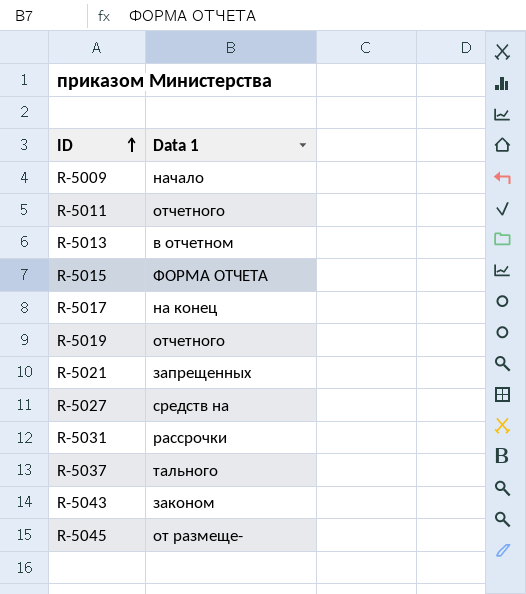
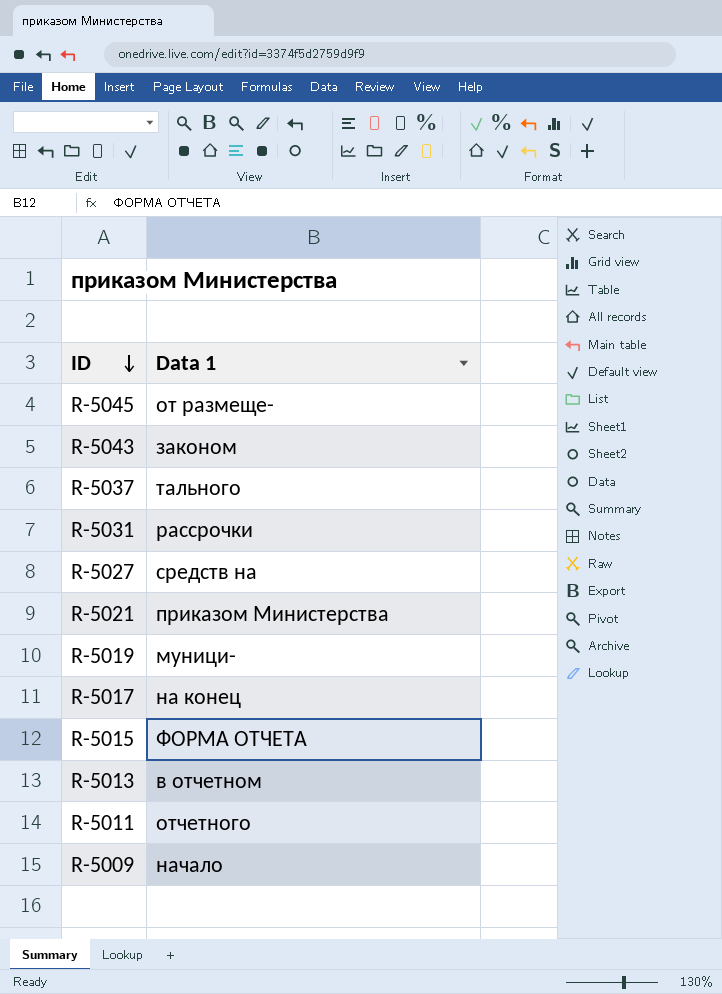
row order: ID ascending -> ID descending
R-5021 | Data 1: запрещенных -> приказом Министерства
R-5019 | Data 1: отчетного -> муници-

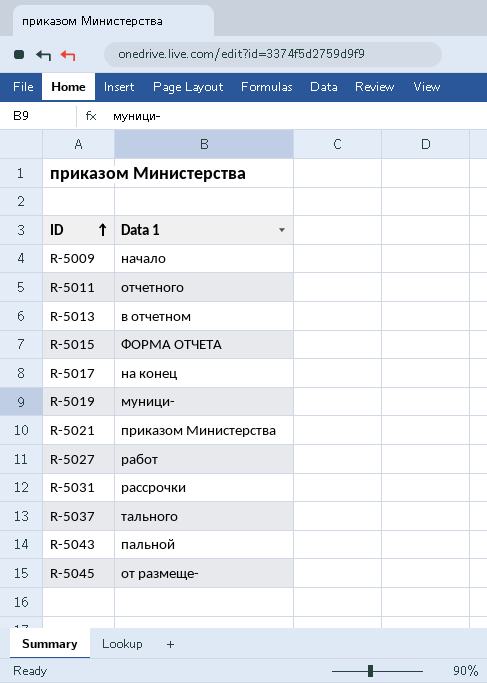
row order: ID descending -> ID ascending
R-5027 | Data 1: средств на -> работ
R-5043 | Data 1: законом -> пальной

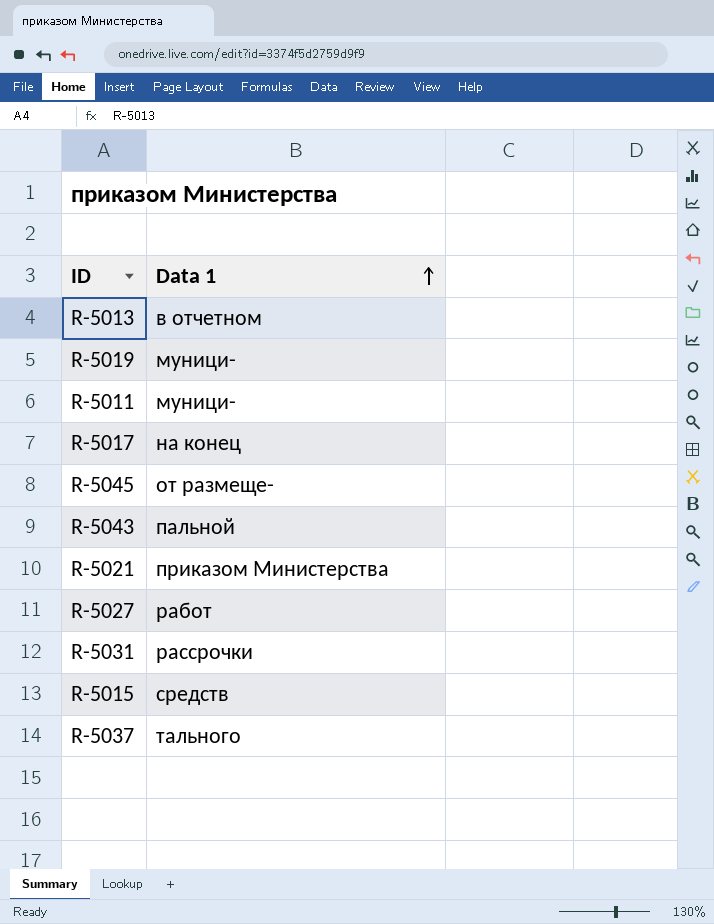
row order: ID ascending -> Data 1 ascending
row R-5009: начало -> none
R-5011 | Data 1: отчетного -> муници-
R-5015 | Data 1: ФОРМА ОТЧЕТА -> средств

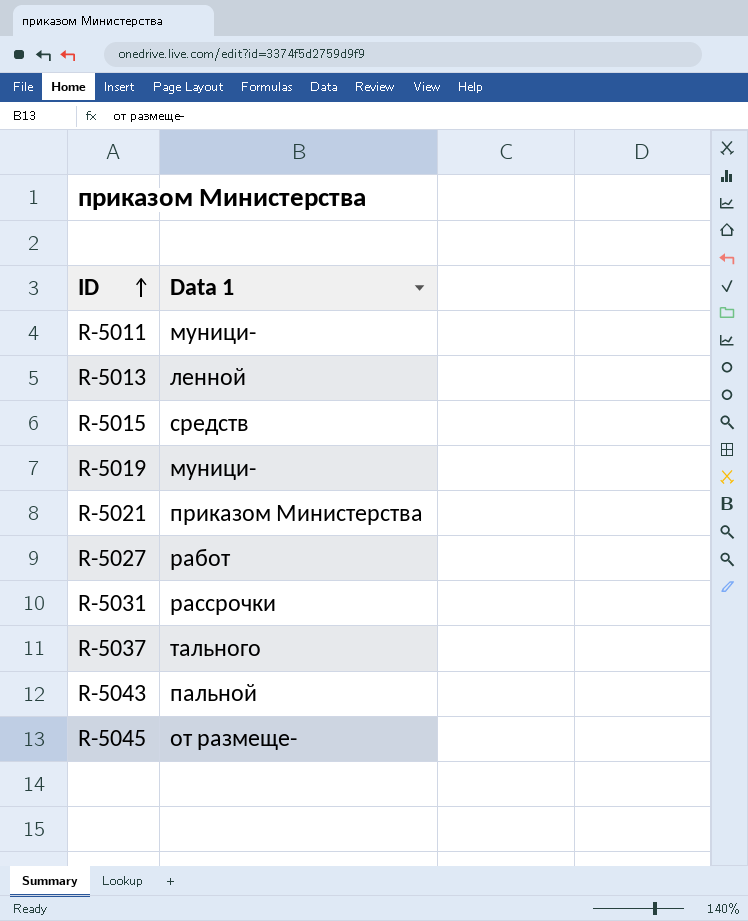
row order: Data 1 ascending -> ID ascending
row R-5017: на конец -> none
R-5013 | Data 1: в отчетном -> ленной

